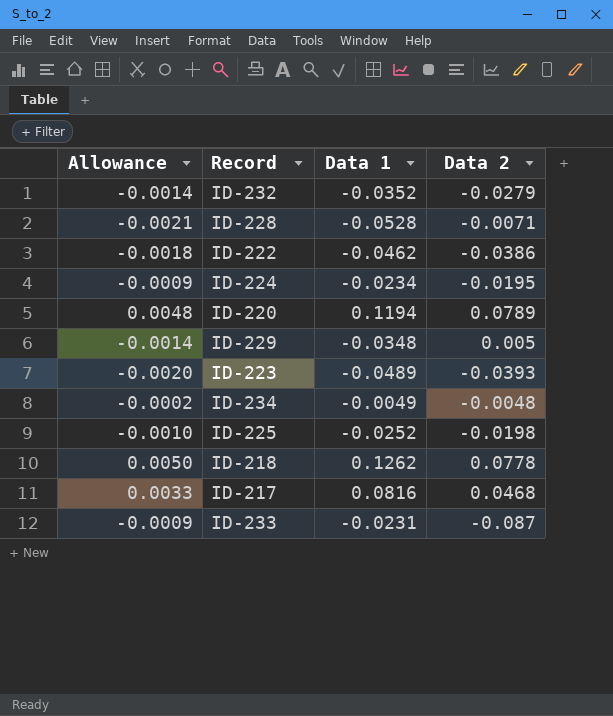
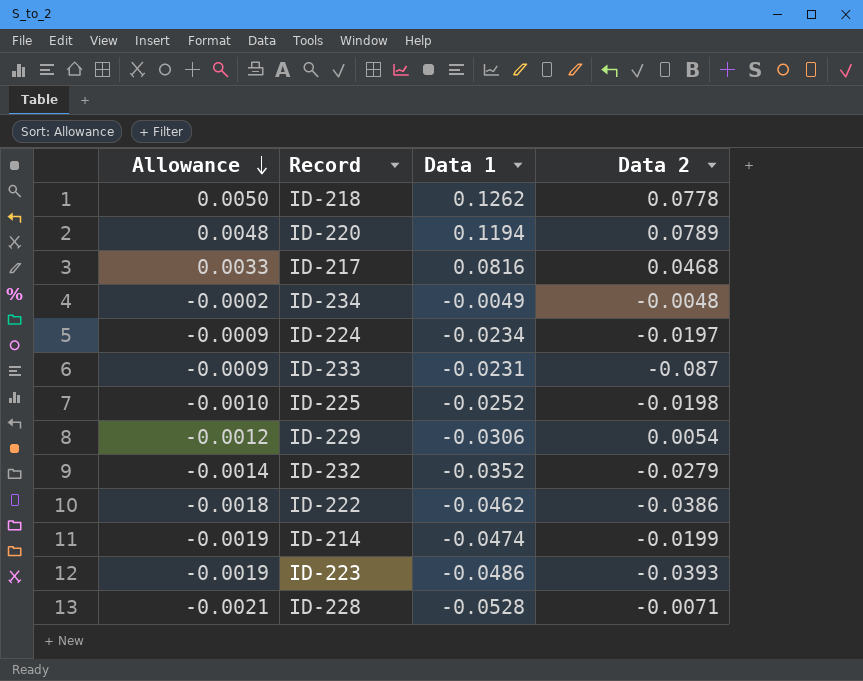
row order: none -> Allowance descending
ID-224 | Data 2: -0.0195 -> -0.0197
ID-229 | Allowance: -0.0014 -> -0.0012
ID-229 | Data 1: -0.0348 -> -0.0306
ID-229 | Data 2: 0.005 -> 0.0054
row ID-214: none -> -0.0019 | -0.0474 | -0.0199
ID-223 | Allowance: -0.0020 -> -0.0019
ID-223 | Data 1: -0.0489 -> -0.0486

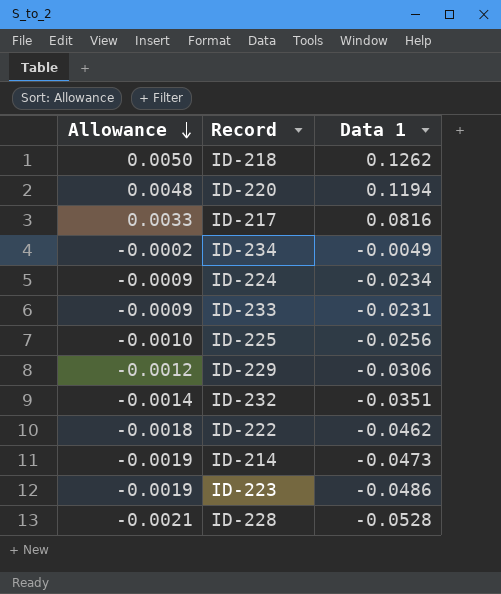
column Data 2 | position: 4 -> none
ID-225 | Data 1: -0.0252 -> -0.0256
ID-232 | Data 1: -0.0352 -> -0.0351
ID-214 | Data 1: -0.0474 -> -0.0473

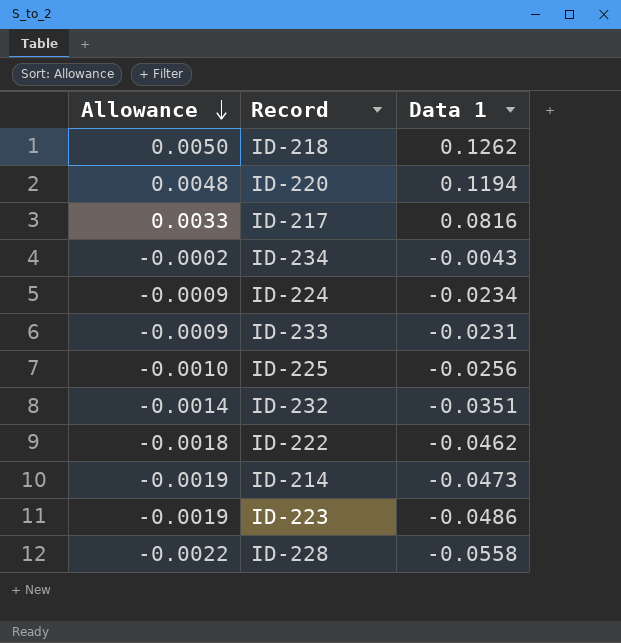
row ID-229: -0.0012 | -0.0306 -> none
ID-234 | Data 1: -0.0049 -> -0.0043
ID-228 | Allowance: -0.0021 -> -0.0022
ID-228 | Data 1: -0.0528 -> -0.0558

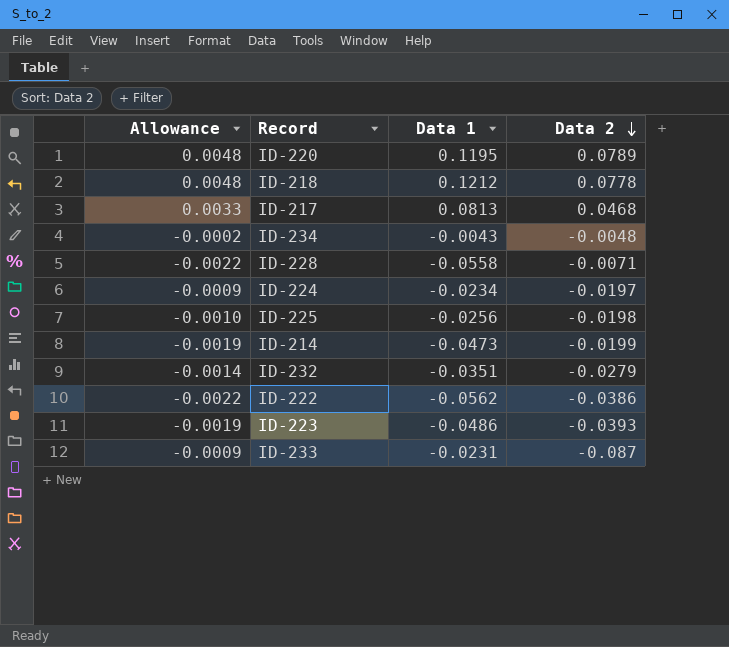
row order: Allowance descending -> Data 2 descending
column Data 2 | position: none -> 4
ID-220 | Data 1: 0.1194 -> 0.1195
ID-218 | Allowance: 0.0050 -> 0.0048
ID-218 | Data 1: 0.1262 -> 0.1212
ID-217 | Data 1: 0.0816 -> 0.0813
ID-222 | Allowance: -0.0018 -> -0.0022
ID-222 | Data 1: -0.0462 -> -0.0562

